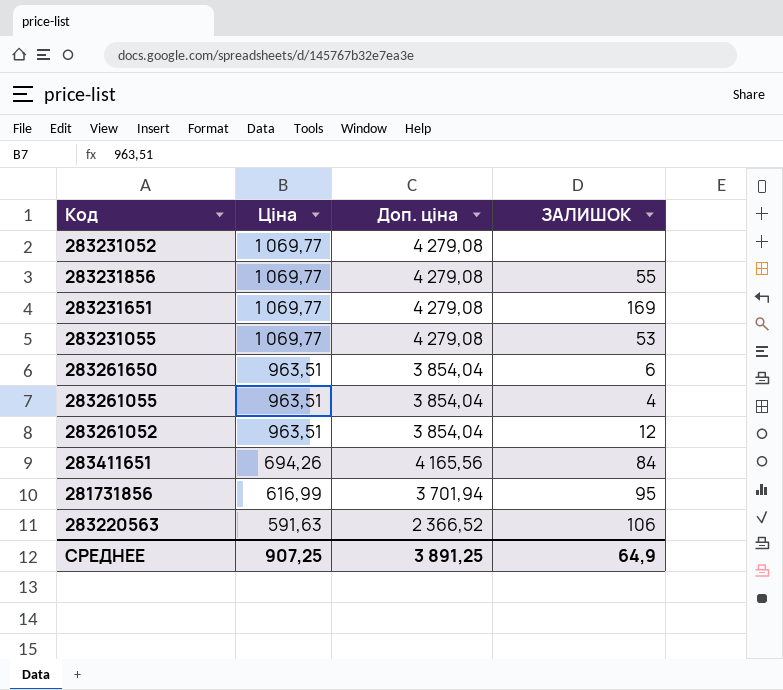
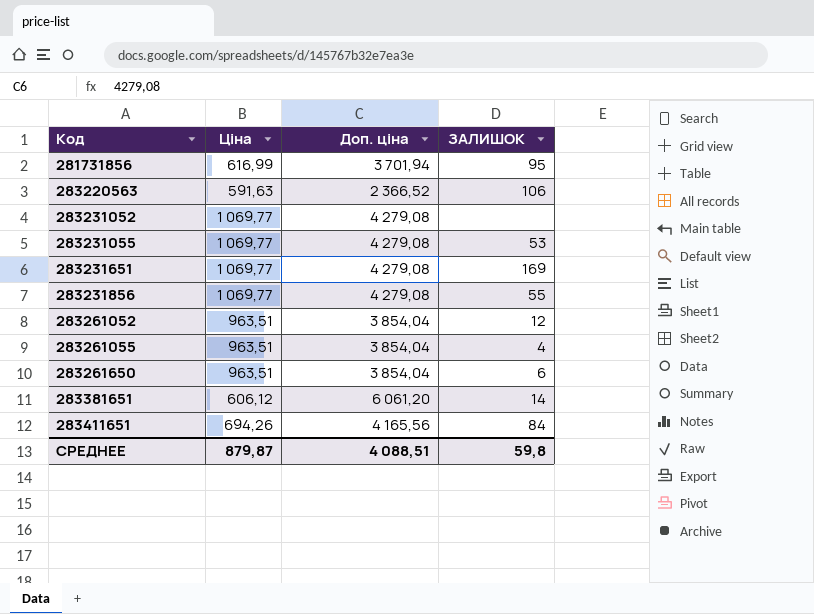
row order: Ціна descending -> Код ascending
row 283381651: none -> 606,12 | 6 061,20 | 14
СРЕДНЕЕ | Ціна: 907,25 -> 879,87
СРЕДНЕЕ | Доп. ціна: 3 891,25 -> 4 088,51
СРЕДНЕЕ | ЗАЛИШОК: 64,9 -> 59,8

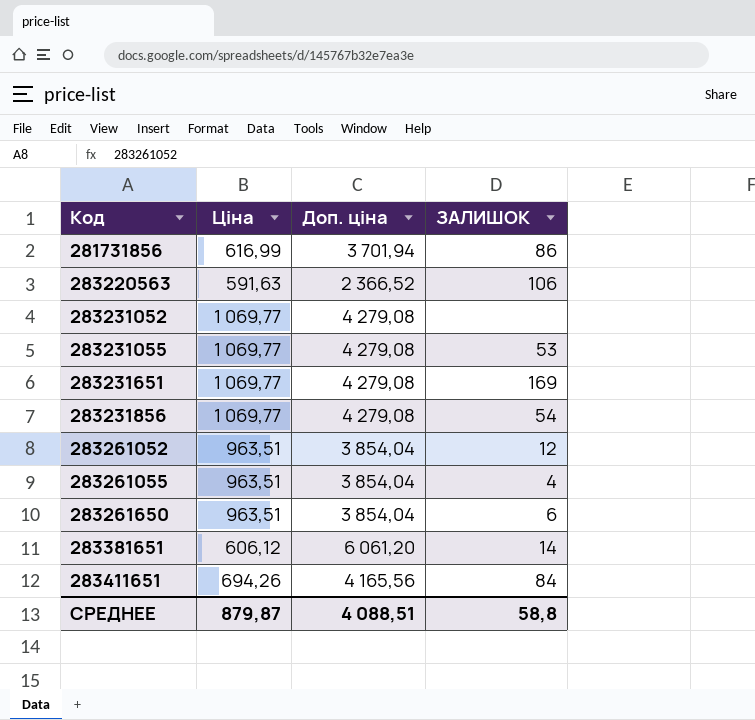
281731856 | ЗАЛИШОК: 95 -> 86
283231856 | ЗАЛИШОК: 55 -> 54
СРЕДНЕЕ | ЗАЛИШОК: 59,8 -> 58,8

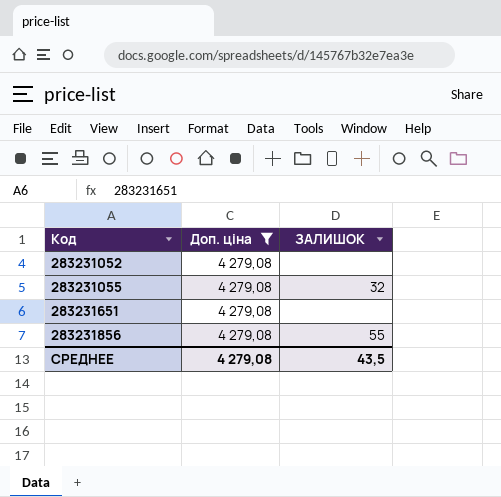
filter: none -> Доп. ціна = 4 279,08
column Ціна | position: 2 -> none
283231055 | ЗАЛИШОК: 53 -> 32
283231651 | ЗАЛИШОК: 169 -> none
283231856 | ЗАЛИШОК: 54 -> 55
СРЕДНЕЕ | Доп. ціна: 4 088,51 -> 4 279,08
СРЕДНЕЕ | ЗАЛИШОК: 58,8 -> 43,5

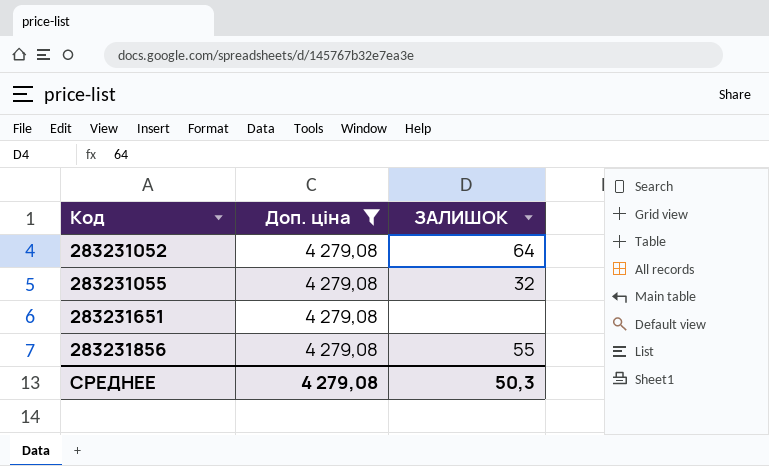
283231052 | ЗАЛИШОК: none -> 64
СРЕДНЕЕ | ЗАЛИШОК: 43,5 -> 50,3

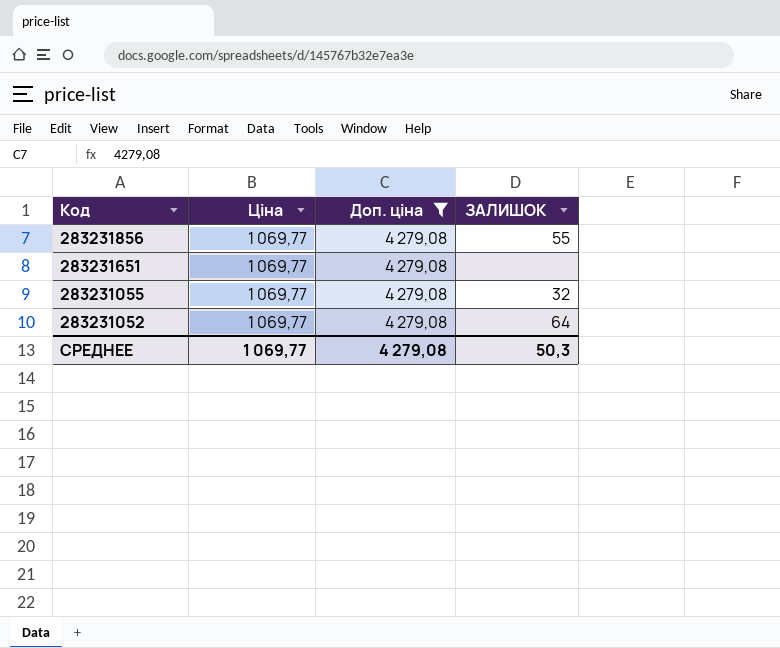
row order: Код ascending -> Код descending
column Ціна | position: none -> 2

